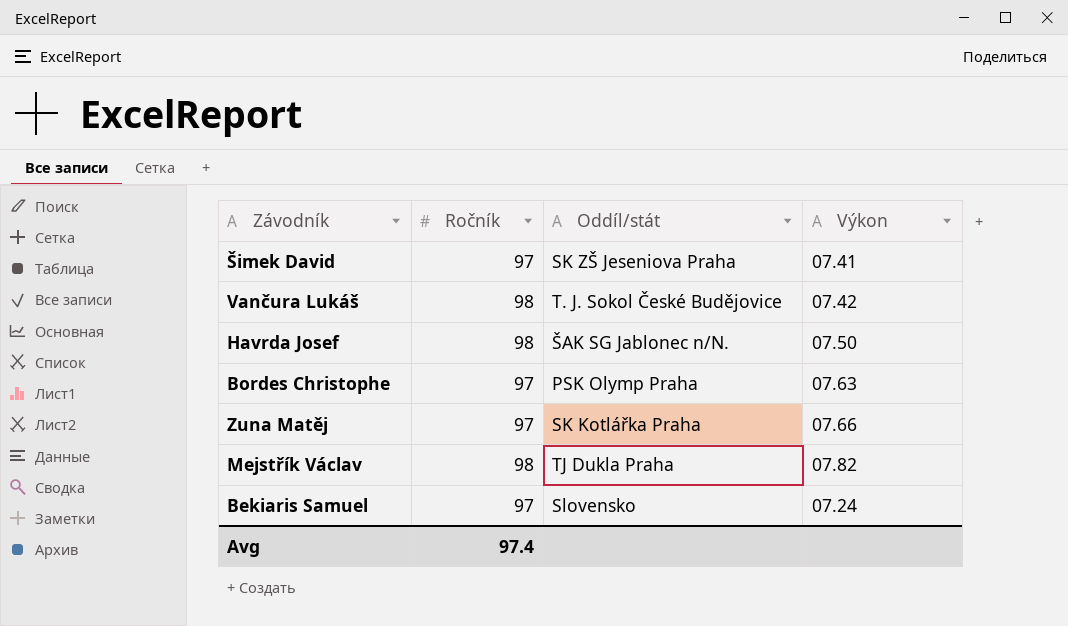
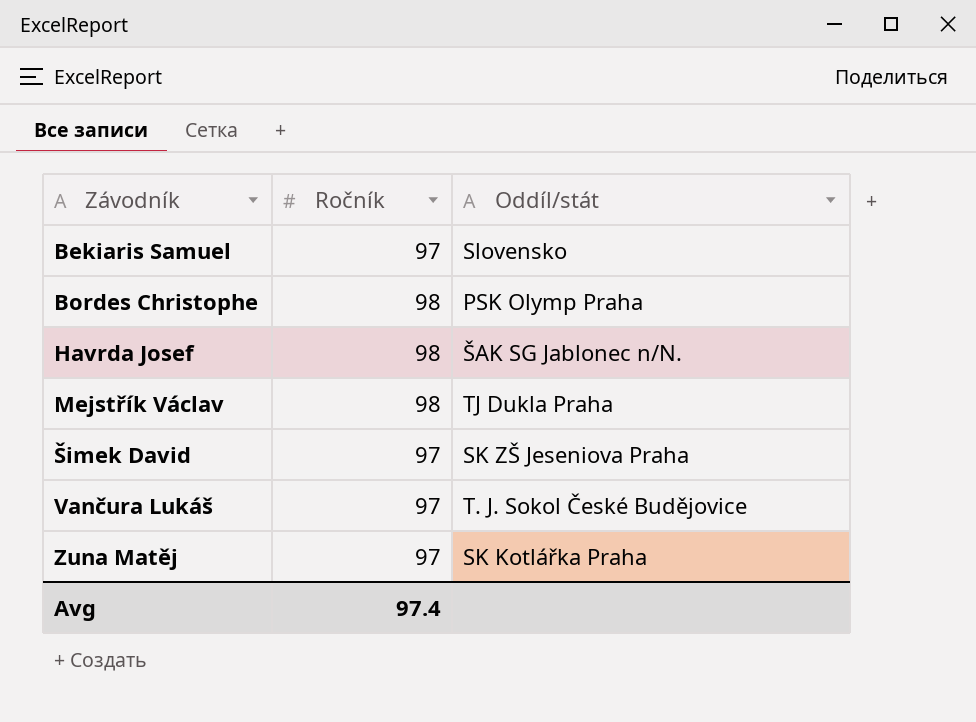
row order: none -> Závodník ascending
column Výkon | position: 4 -> none
Bordes Christophe | Ročník: 97 -> 98
Vančura Lukáš | Ročník: 98 -> 97

